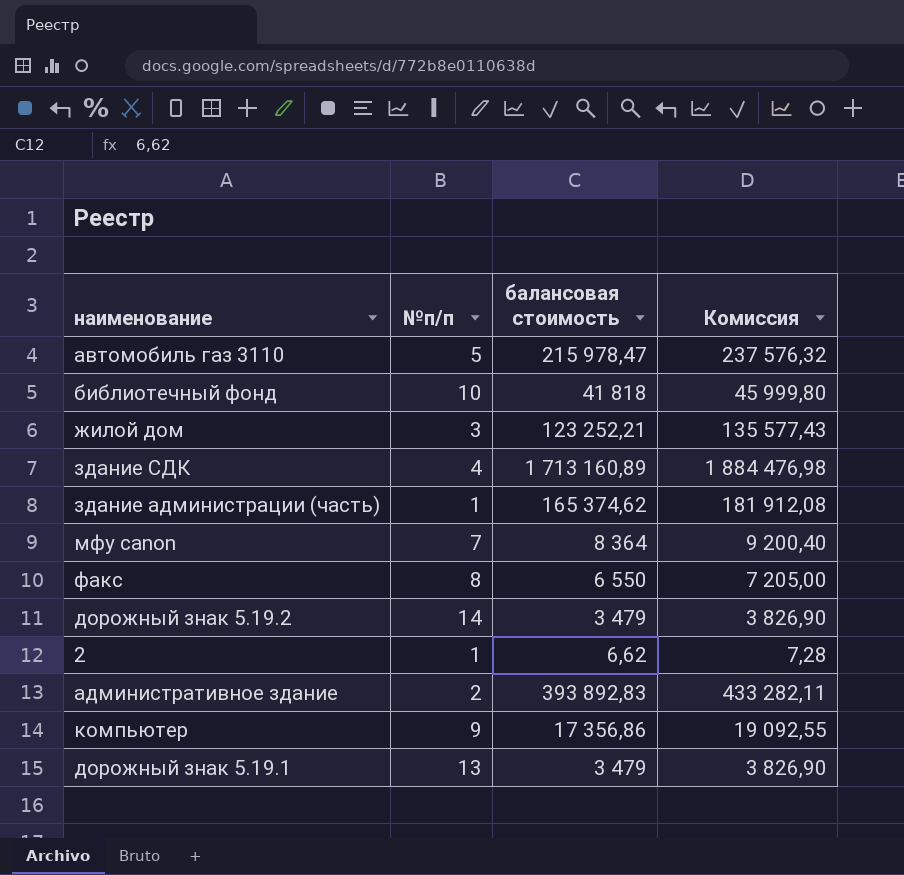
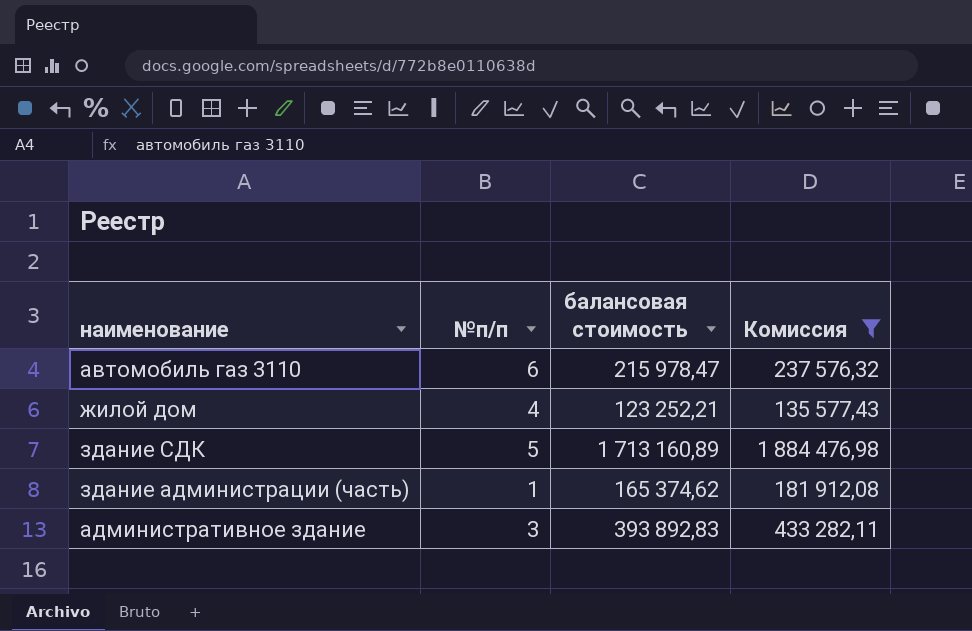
filter: none -> Комиссия >= 135 577,43
автомобиль газ 3110 | №п/п: 5 -> 6
жилой дом | №п/п: 3 -> 4
здание СДК | №п/п: 4 -> 5
административное здание | №п/п: 2 -> 3

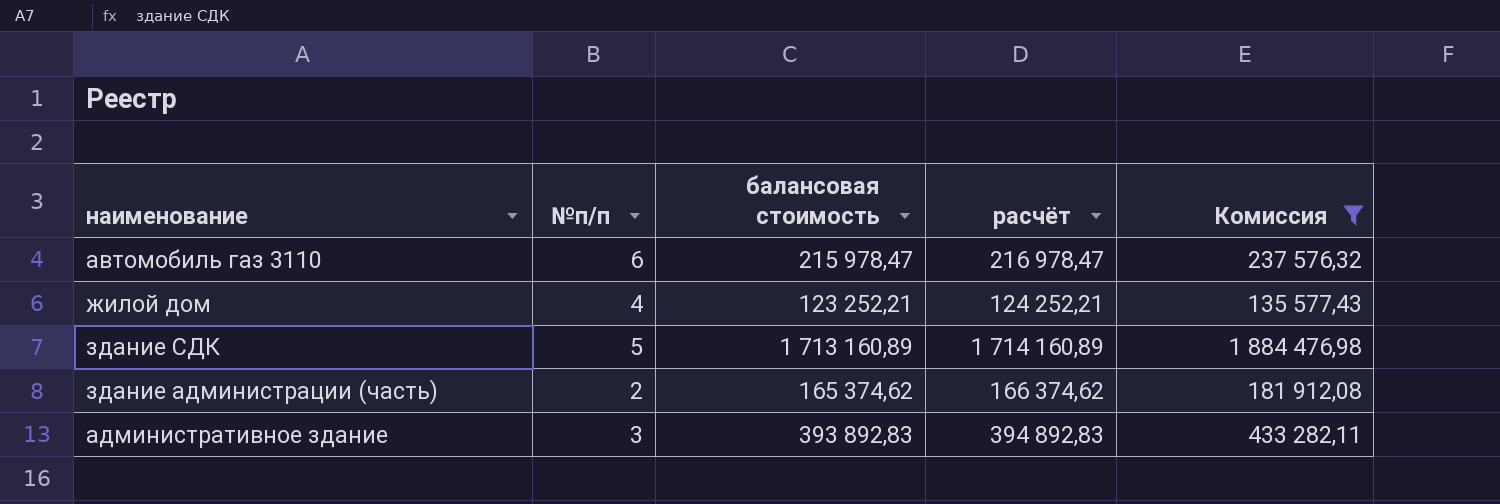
column расчёт | formula: none -> [балансовая стоимость] + 1000
здание администрации (часть) | №п/п: 1 -> 2

